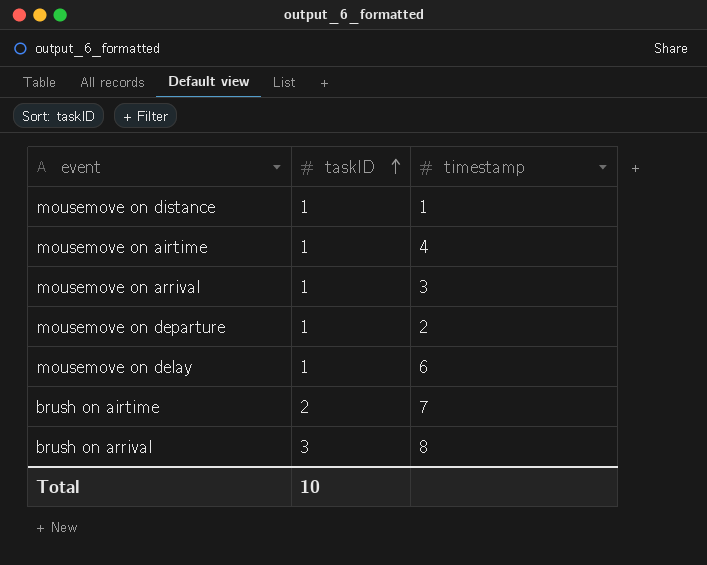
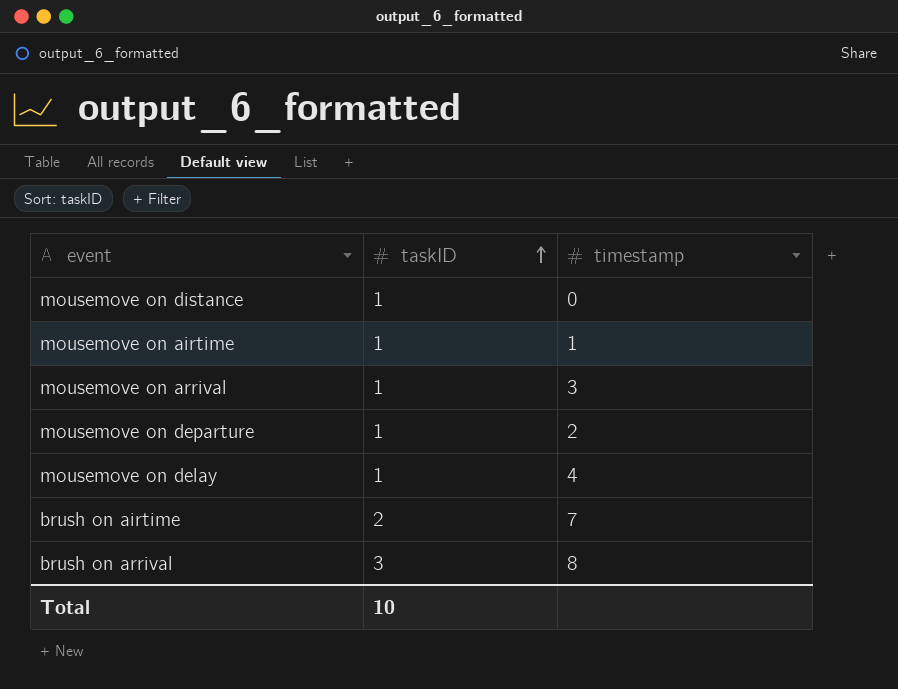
mousemove on distance | timestamp: 1 -> 0
mousemove on airtime | timestamp: 4 -> 1
mousemove on delay | timestamp: 6 -> 4

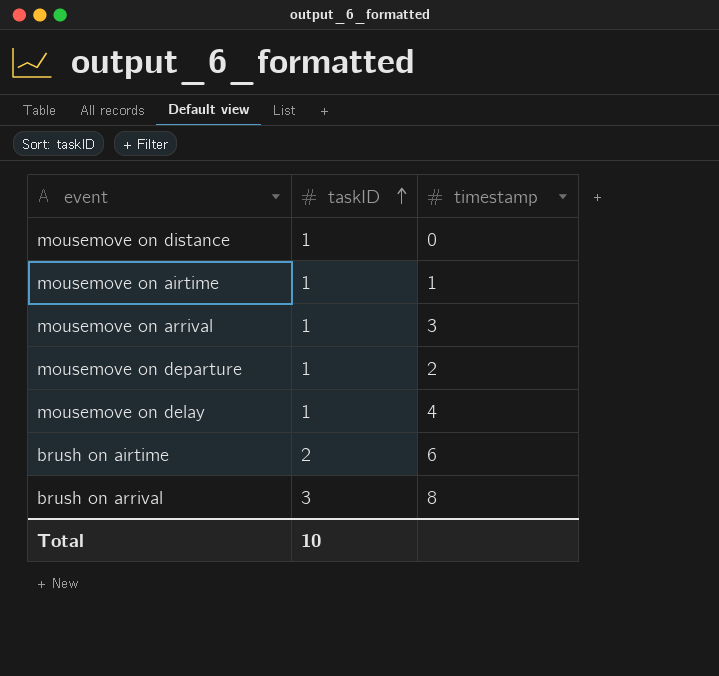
brush on airtime | timestamp: 7 -> 6

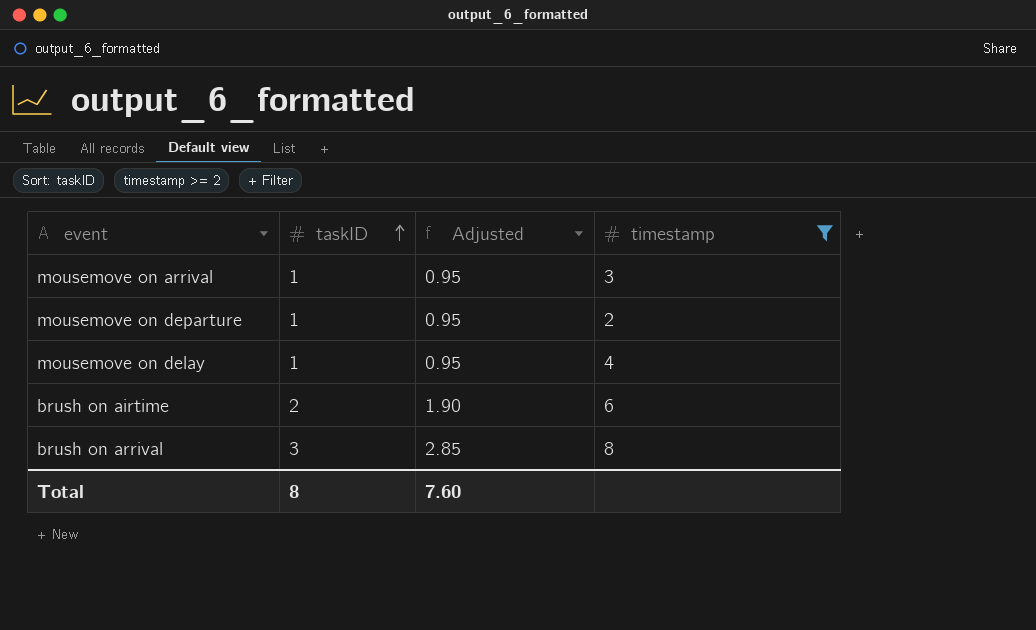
filter: none -> timestamp >= 2
column Adjusted | formula: none -> [taskID] * 0.95
Total | taskID: 10 -> 8

